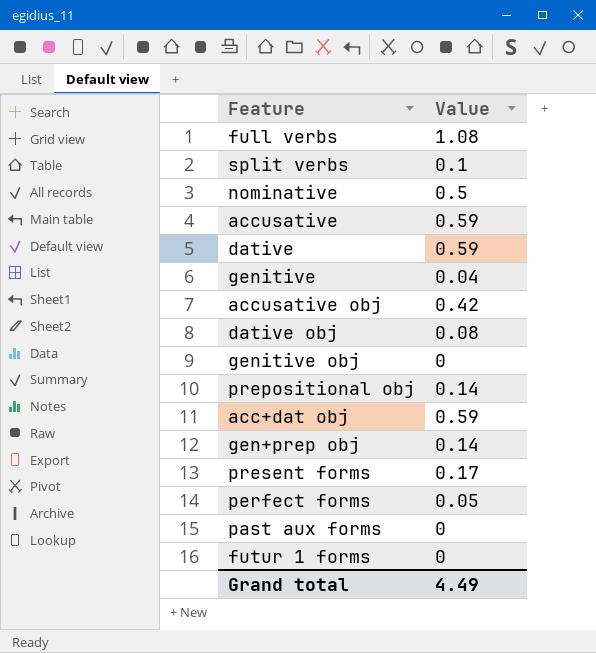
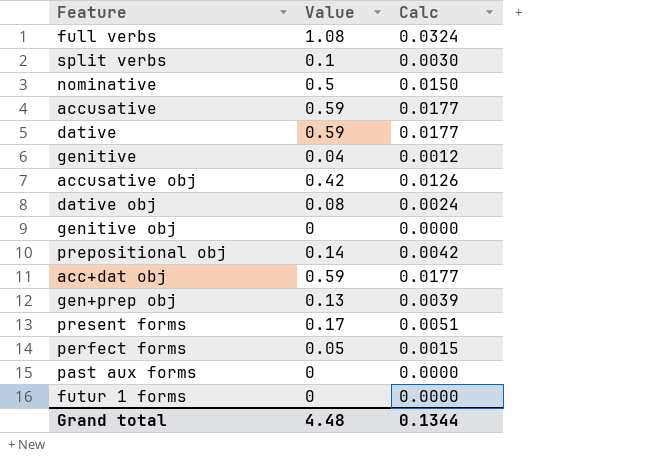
column Calc | formula: none -> [Value] * 0.03
gen+prep obj | Value: 0.14 -> 0.13
Grand total | Value: 4.49 -> 4.48

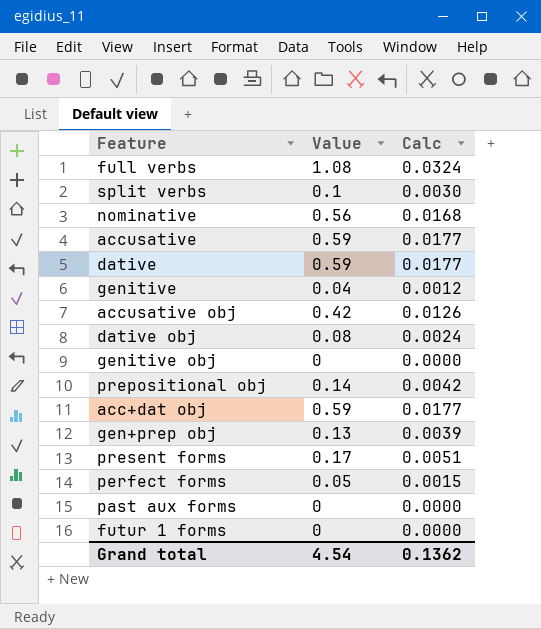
nominative | Value: 0.5 -> 0.56
nominative | Calc: 0.0150 -> 0.0168
Grand total | Value: 4.48 -> 4.54
Grand total | Calc: 0.1344 -> 0.1362

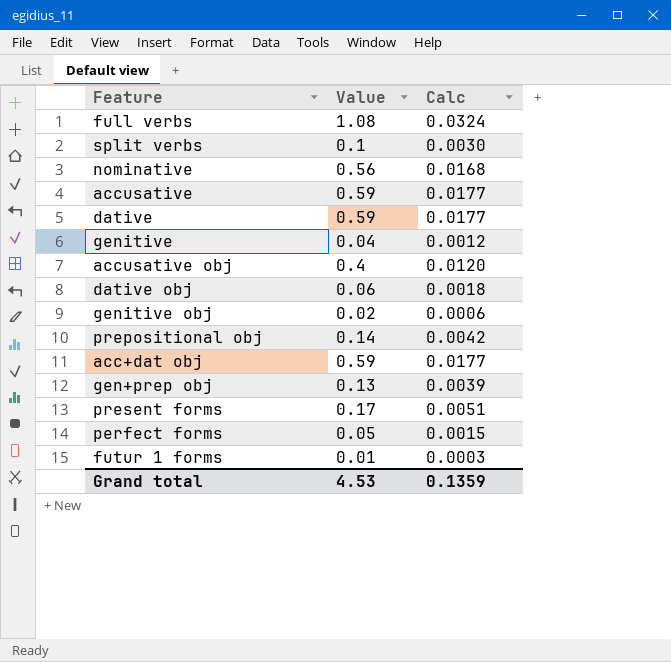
row past aux forms: 0 | 0.0000 -> none
accusative obj | Value: 0.42 -> 0.4
accusative obj | Calc: 0.0126 -> 0.0120
dative obj | Value: 0.08 -> 0.06
dative obj | Calc: 0.0024 -> 0.0018
genitive obj | Value: 0 -> 0.02
genitive obj | Calc: 0.0000 -> 0.0006
futur 1 forms | Value: 0 -> 0.01
futur 1 forms | Calc: 0.0000 -> 0.0003
Grand total | Value: 4.54 -> 4.53
Grand total | Calc: 0.1362 -> 0.1359

